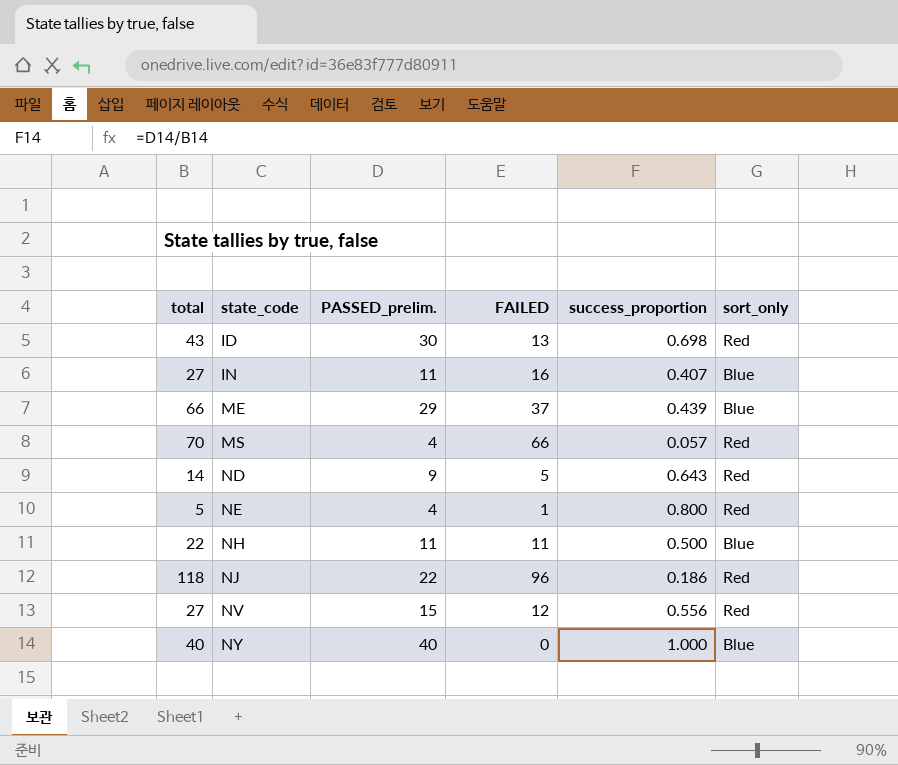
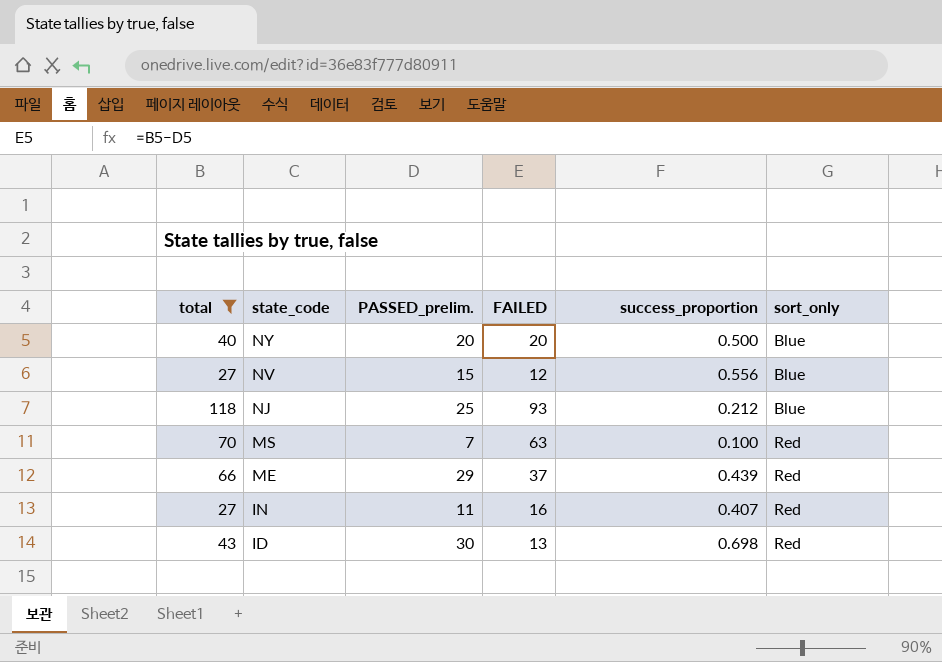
filter: none -> total >= 27
row order: state_code ascending -> state_code descending
NY | PASSED_prelim.: 40 -> 20
NY | FAILED: 0 -> 20
NY | success_proportion: 1.000 -> 0.500
NV | sort_only: Red -> Blue
NJ | PASSED_prelim.: 22 -> 25
NJ | FAILED: 96 -> 93
NJ | success_proportion: 0.186 -> 0.212
NJ | sort_only: Red -> Blue
MS | PASSED_prelim.: 4 -> 7
MS | FAILED: 66 -> 63
MS | success_proportion: 0.057 -> 0.100
ME | sort_only: Blue -> Red
IN | sort_only: Blue -> Red

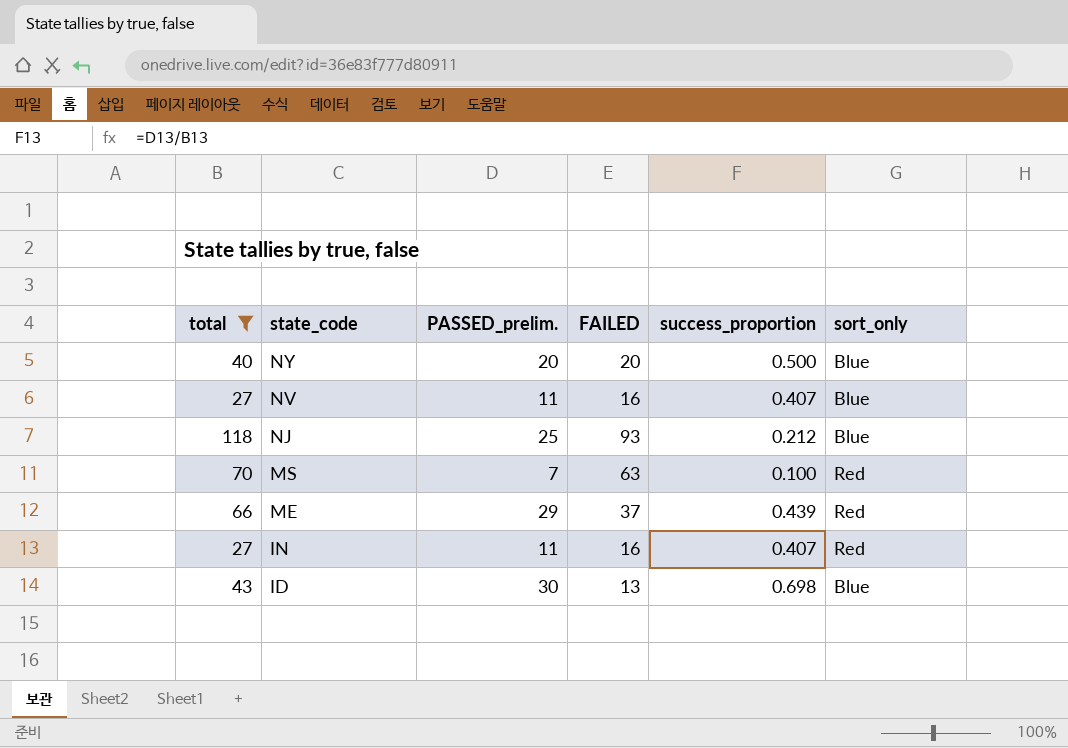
NV | PASSED_prelim.: 15 -> 11
NV | FAILED: 12 -> 16
NV | success_proportion: 0.556 -> 0.407
ID | sort_only: Red -> Blue

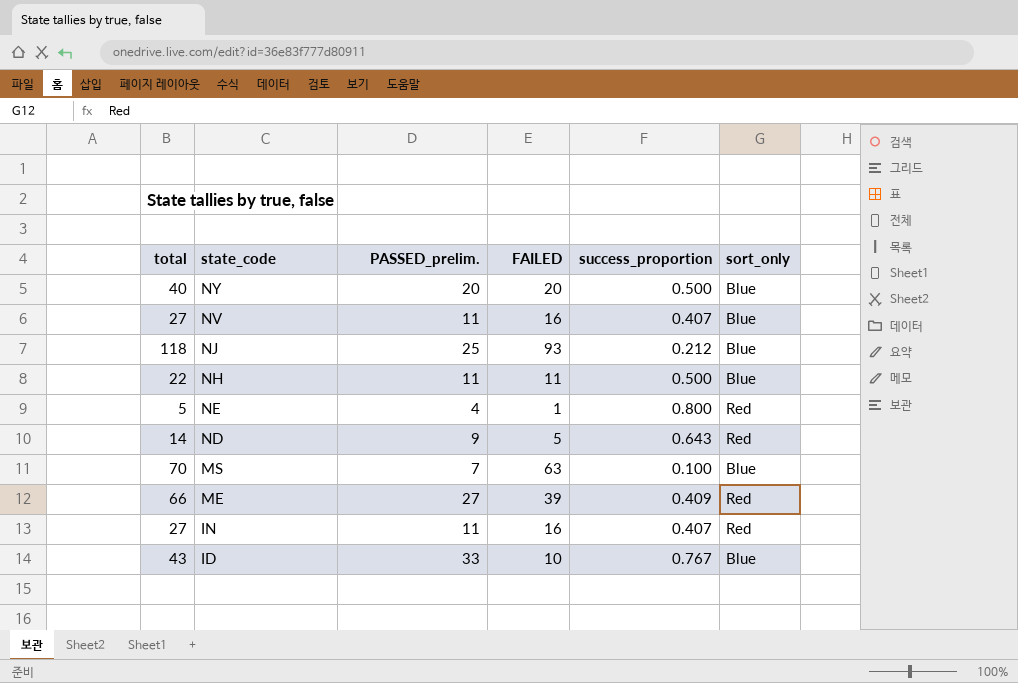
filter: total >= 27 -> none
MS | sort_only: Red -> Blue
ME | PASSED_prelim.: 29 -> 27
ME | FAILED: 37 -> 39
ME | success_proportion: 0.439 -> 0.409
ID | PASSED_prelim.: 30 -> 33
ID | FAILED: 13 -> 10
ID | success_proportion: 0.698 -> 0.767

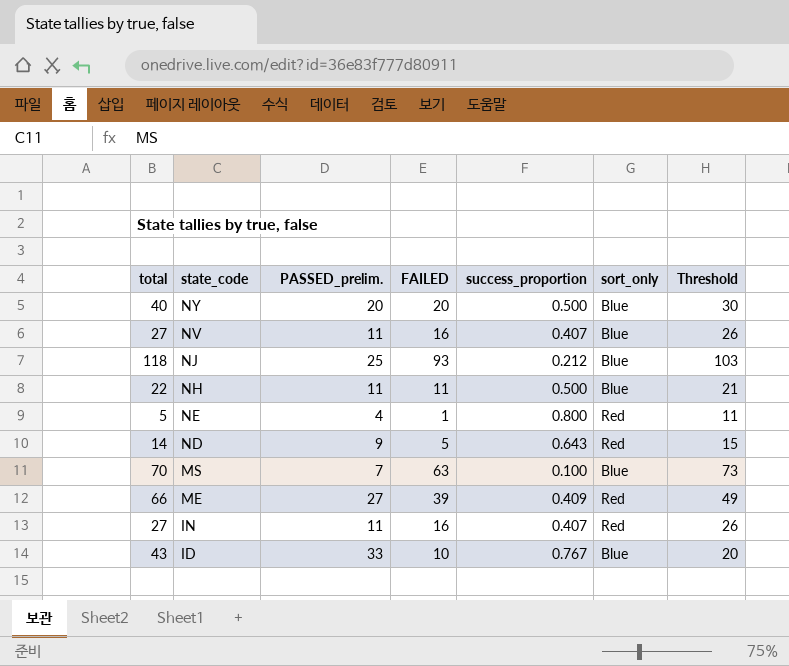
column Threshold | formula: none -> [FAILED] + 10

